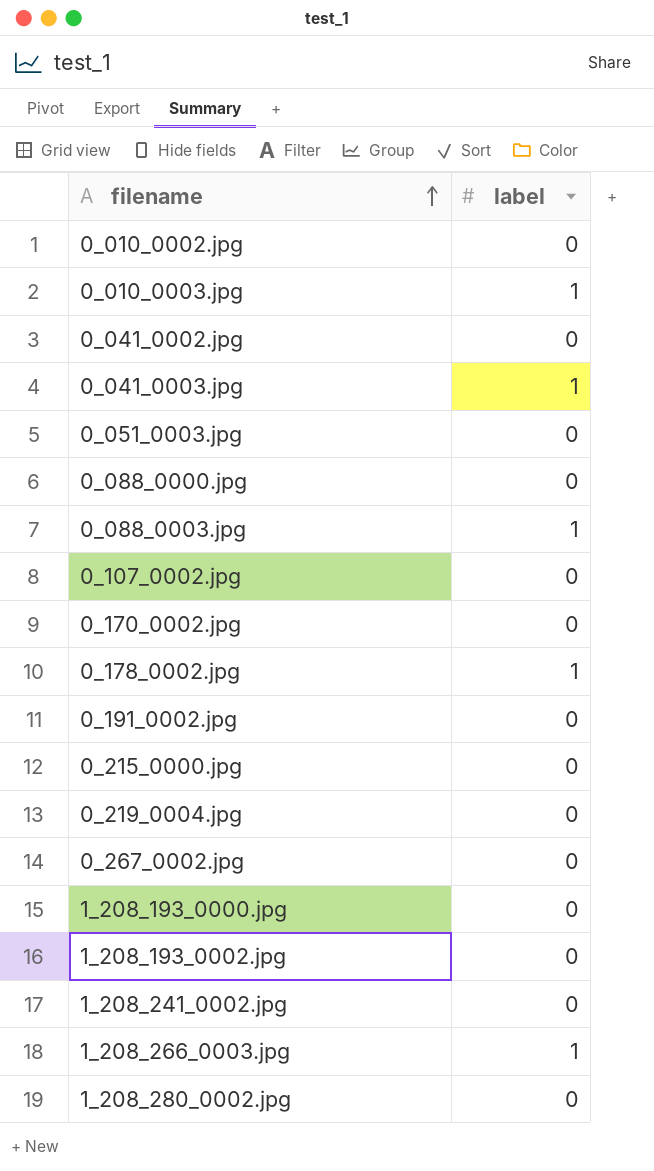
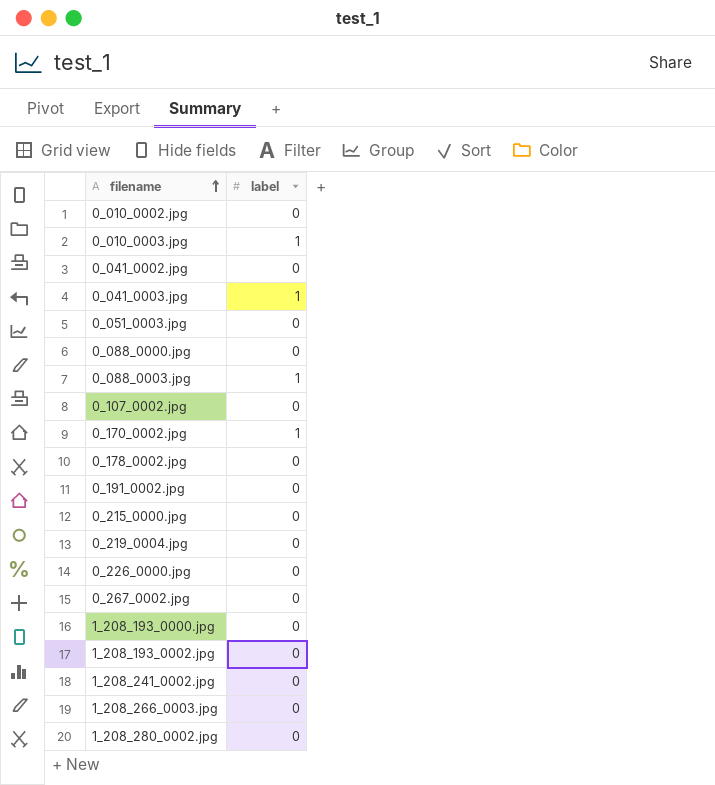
0_170_0002.jpg | label: 0 -> 1
0_178_0002.jpg | label: 1 -> 0
row 0_226_0000.jpg: none -> 0
1_208_266_0003.jpg | label: 1 -> 0

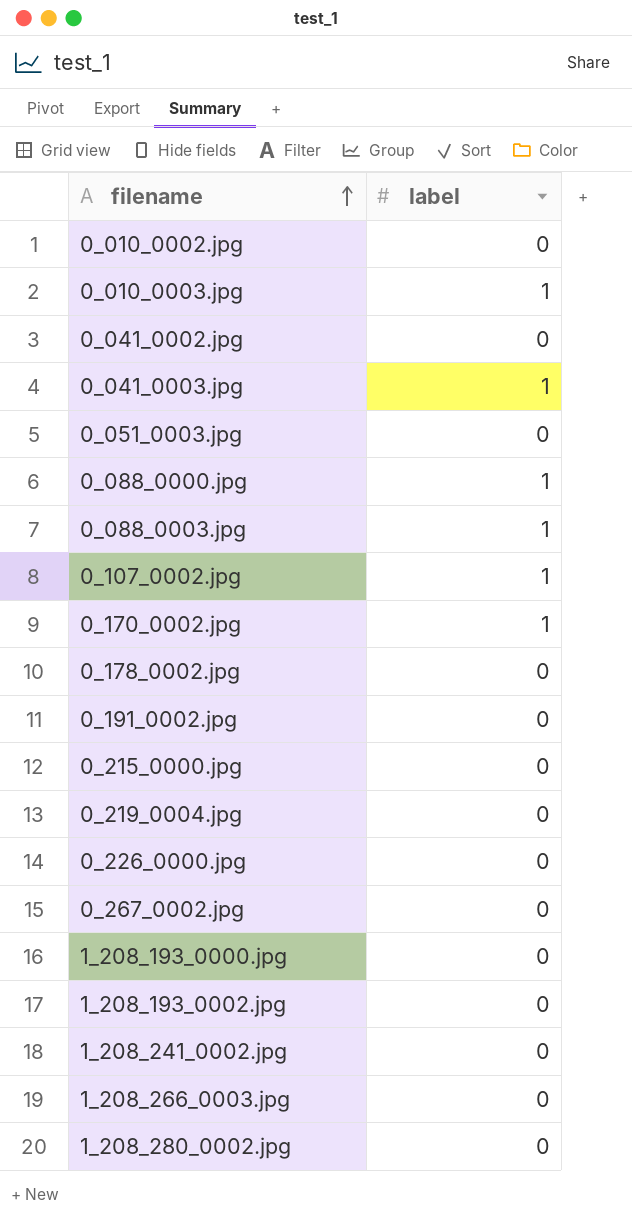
0_088_0000.jpg | label: 0 -> 1
0_107_0002.jpg | label: 0 -> 1

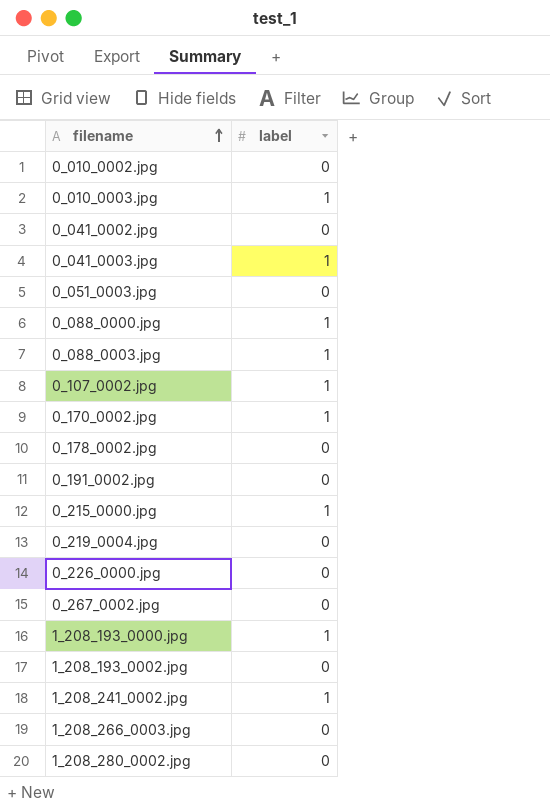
0_215_0000.jpg | label: 0 -> 1
1_208_193_0000.jpg | label: 0 -> 1
1_208_241_0002.jpg | label: 0 -> 1

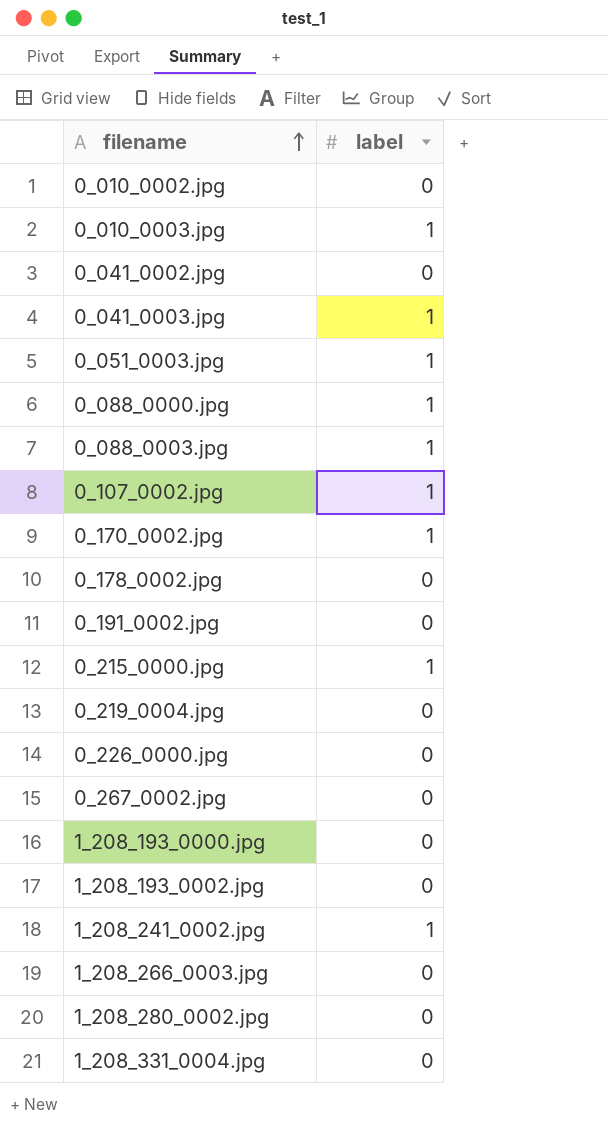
0_051_0003.jpg | label: 0 -> 1
1_208_193_0000.jpg | label: 1 -> 0
row 1_208_331_0004.jpg: none -> 0

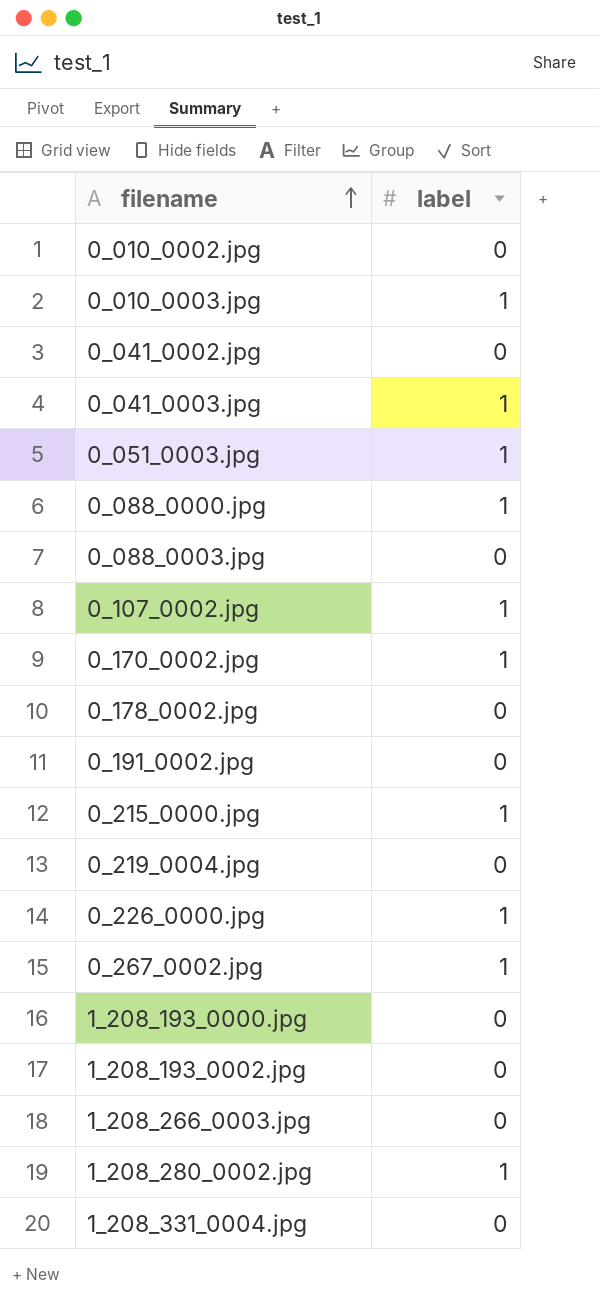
row 1_208_241_0002.jpg: 1 -> none
0_088_0003.jpg | label: 1 -> 0
0_226_0000.jpg | label: 0 -> 1
0_267_0002.jpg | label: 0 -> 1
1_208_280_0002.jpg | label: 0 -> 1

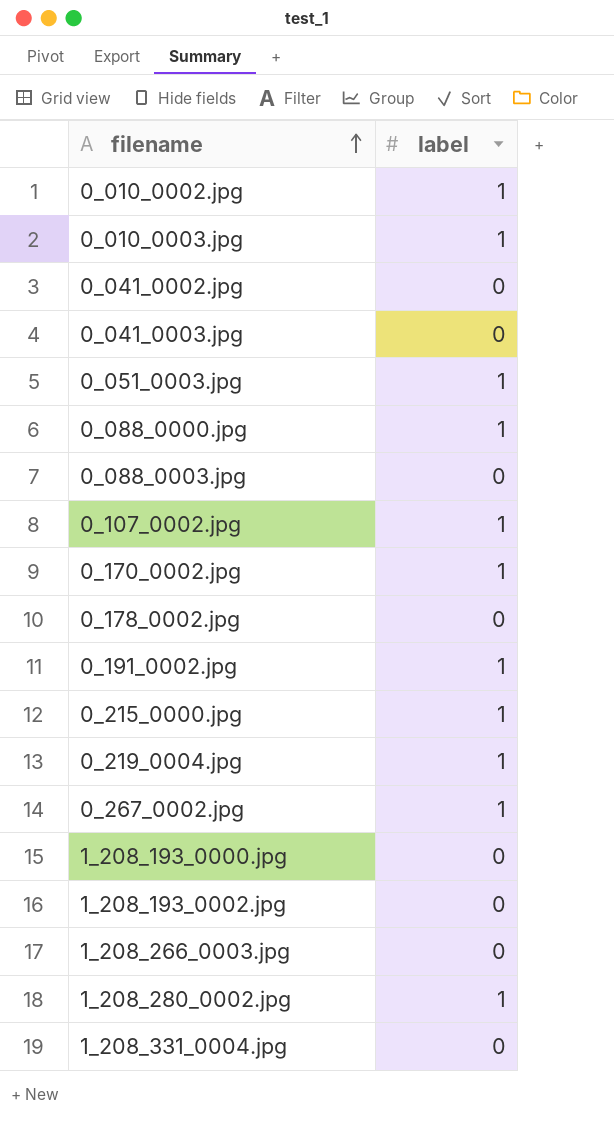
row 0_226_0000.jpg: 1 -> none
0_010_0002.jpg | label: 0 -> 1
0_041_0003.jpg | label: 1 -> 0
0_191_0002.jpg | label: 0 -> 1
0_219_0004.jpg | label: 0 -> 1

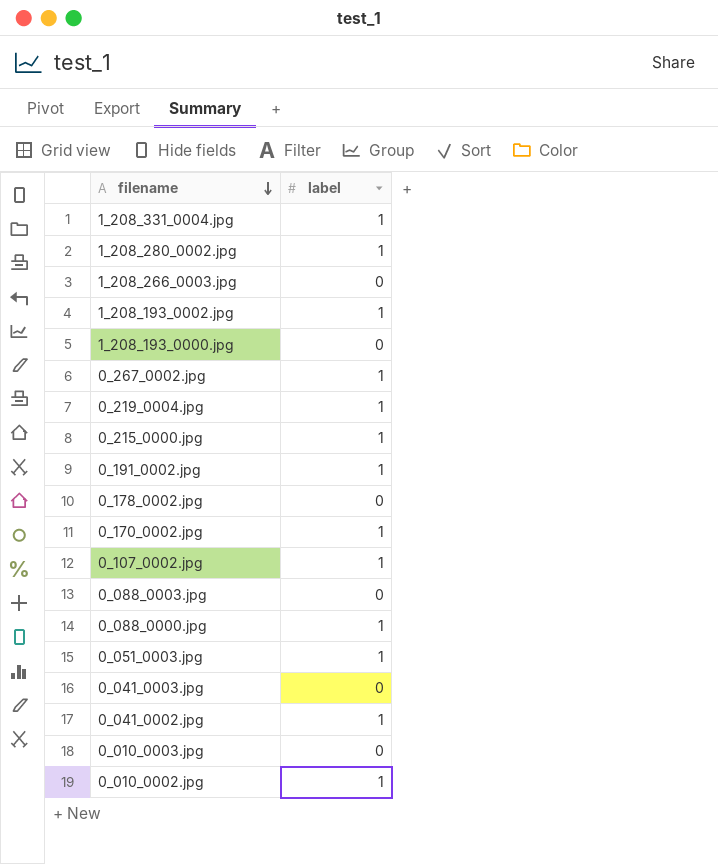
row order: filename ascending -> filename descending
1_208_331_0004.jpg | label: 0 -> 1
1_208_193_0002.jpg | label: 0 -> 1
0_041_0002.jpg | label: 0 -> 1
0_010_0003.jpg | label: 1 -> 0

